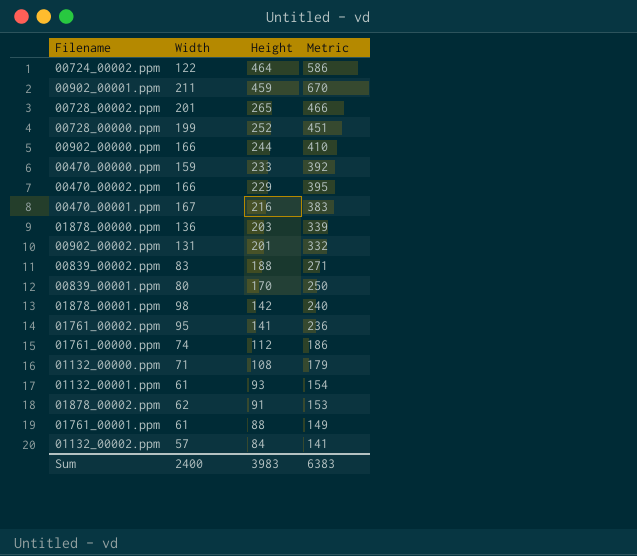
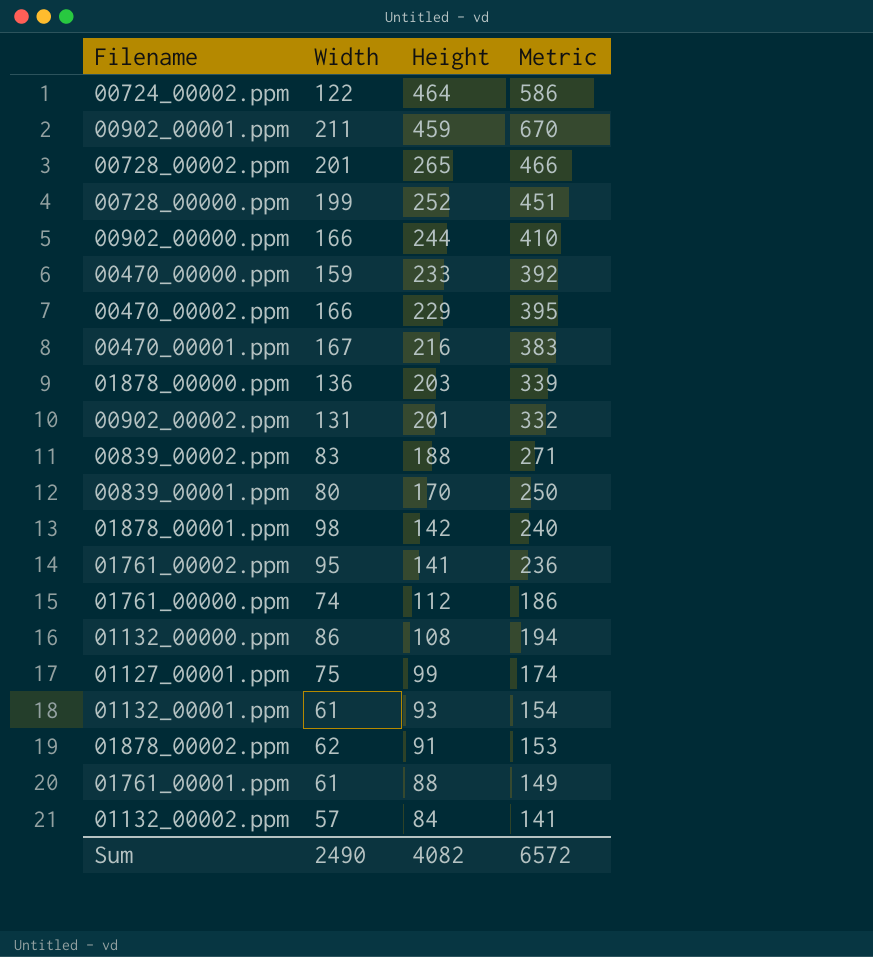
01132_00000.ppm | Width: 71 -> 86
01132_00000.ppm | Metric: 179 -> 194
row 01127_00001.ppm: none -> 75 | 99 | 174
Sum | Width: 2400 -> 2490
Sum | Height: 3983 -> 4082
Sum | Metric: 6383 -> 6572

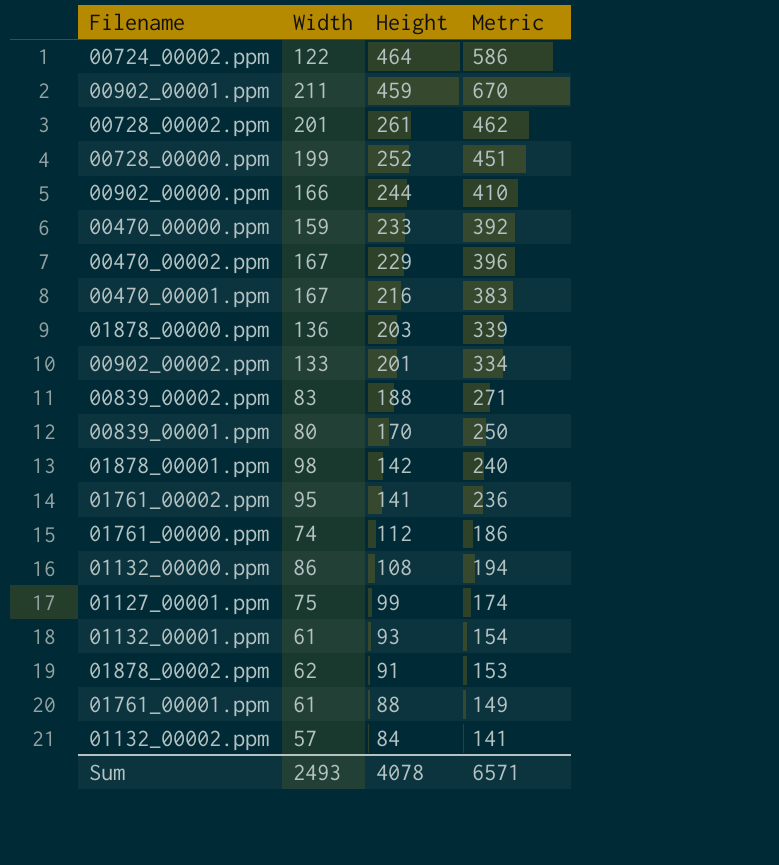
00728_00002.ppm | Height: 265 -> 261
00728_00002.ppm | Metric: 466 -> 462
00470_00002.ppm | Width: 166 -> 167
00470_00002.ppm | Metric: 395 -> 396
00902_00002.ppm | Width: 131 -> 133
00902_00002.ppm | Metric: 332 -> 334
Sum | Width: 2490 -> 2493
Sum | Height: 4082 -> 4078
Sum | Metric: 6572 -> 6571

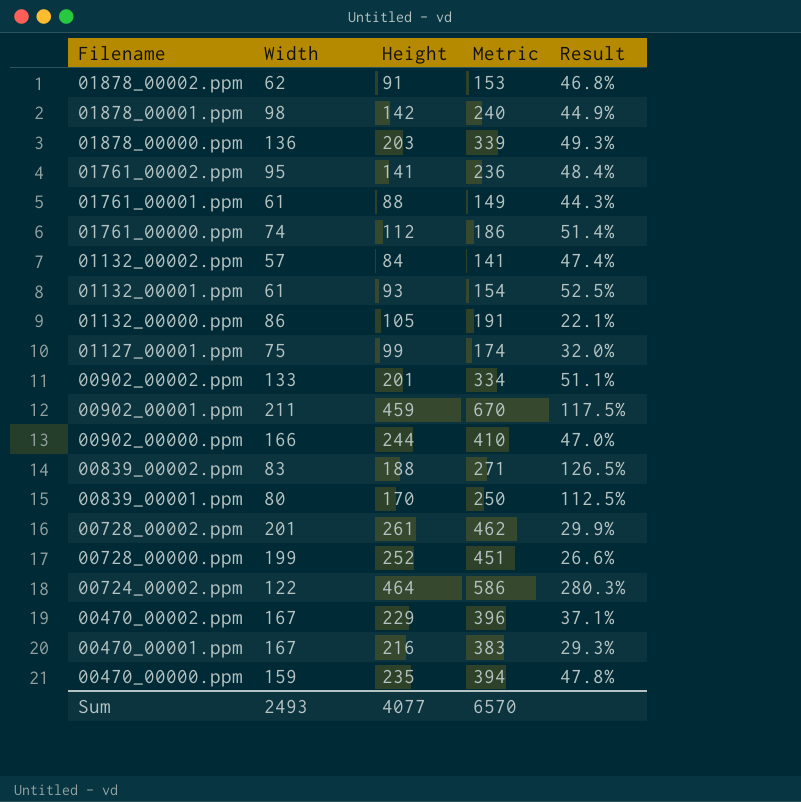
row order: Height descending -> Filename descending
column Result | formula: none -> ([Height] - [Width]) / [Width]
01132_00000.ppm | Height: 108 -> 105
01132_00000.ppm | Metric: 194 -> 191
00470_00000.ppm | Height: 233 -> 235
00470_00000.ppm | Metric: 392 -> 394
Sum | Height: 4078 -> 4077
Sum | Metric: 6571 -> 6570

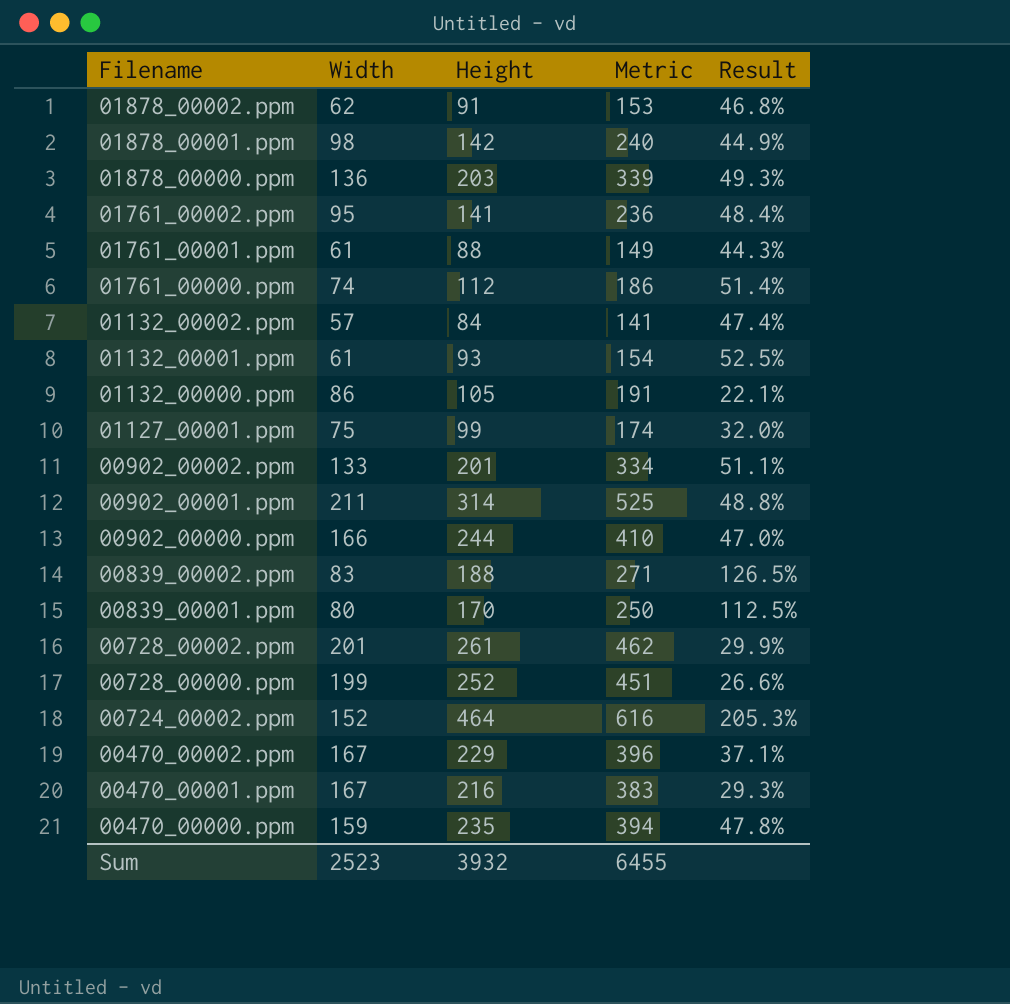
00902_00001.ppm | Height: 459 -> 314
00902_00001.ppm | Metric: 670 -> 525
00902_00001.ppm | Result: 117.5% -> 48.8%
00724_00002.ppm | Width: 122 -> 152
00724_00002.ppm | Metric: 586 -> 616
00724_00002.ppm | Result: 280.3% -> 205.3%
Sum | Width: 2493 -> 2523
Sum | Height: 4077 -> 3932
Sum | Metric: 6570 -> 6455

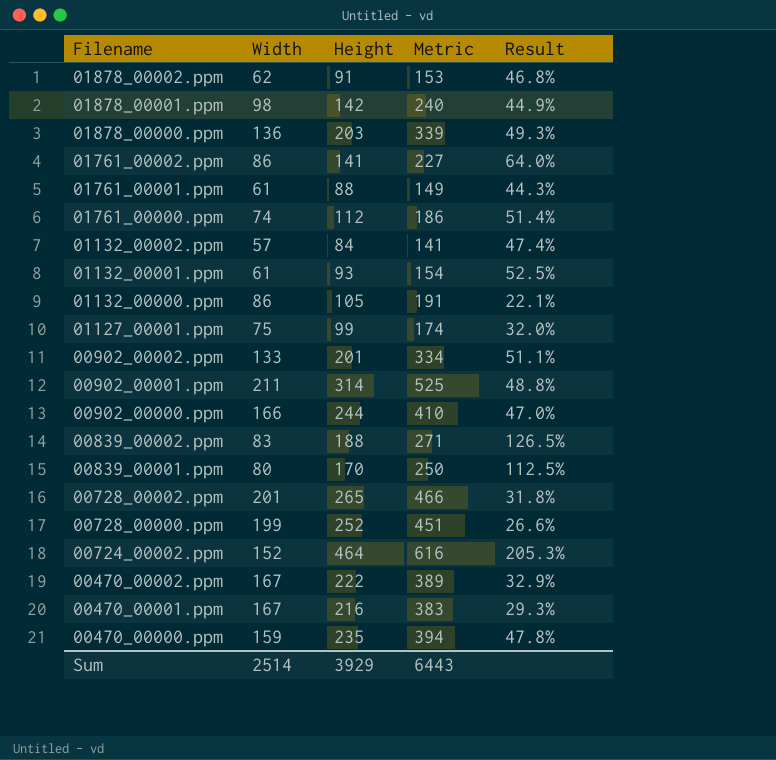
01761_00002.ppm | Width: 95 -> 86
01761_00002.ppm | Metric: 236 -> 227
01761_00002.ppm | Result: 48.4% -> 64.0%
00728_00002.ppm | Height: 261 -> 265
00728_00002.ppm | Metric: 462 -> 466
00728_00002.ppm | Result: 29.9% -> 31.8%
00470_00002.ppm | Height: 229 -> 222
00470_00002.ppm | Metric: 396 -> 389
00470_00002.ppm | Result: 37.1% -> 32.9%
Sum | Width: 2523 -> 2514
Sum | Height: 3932 -> 3929
Sum | Metric: 6455 -> 6443

